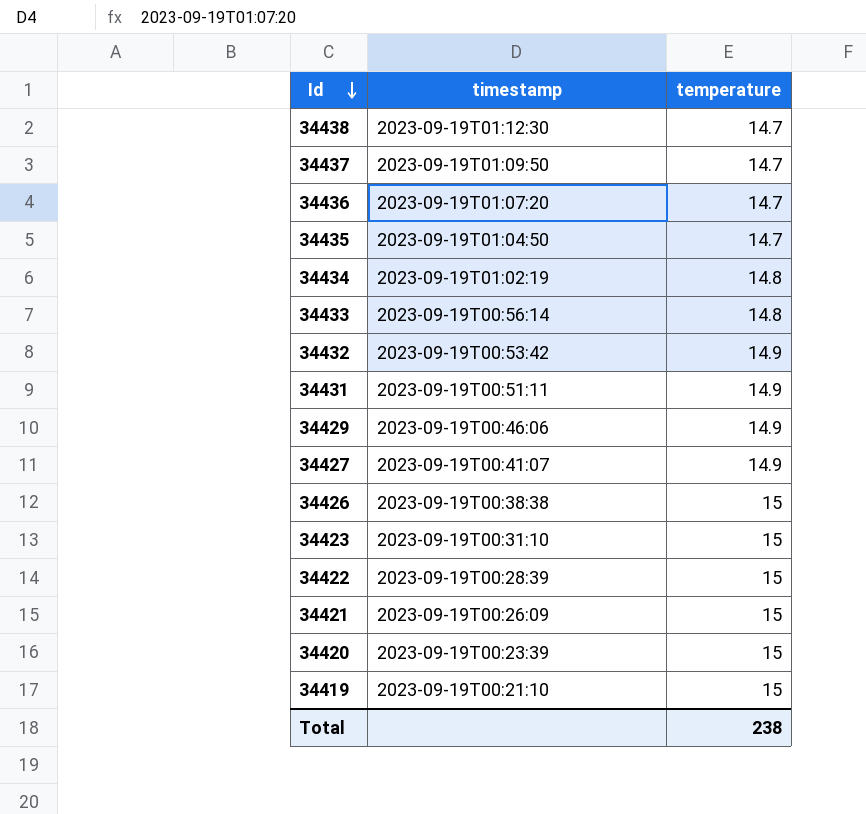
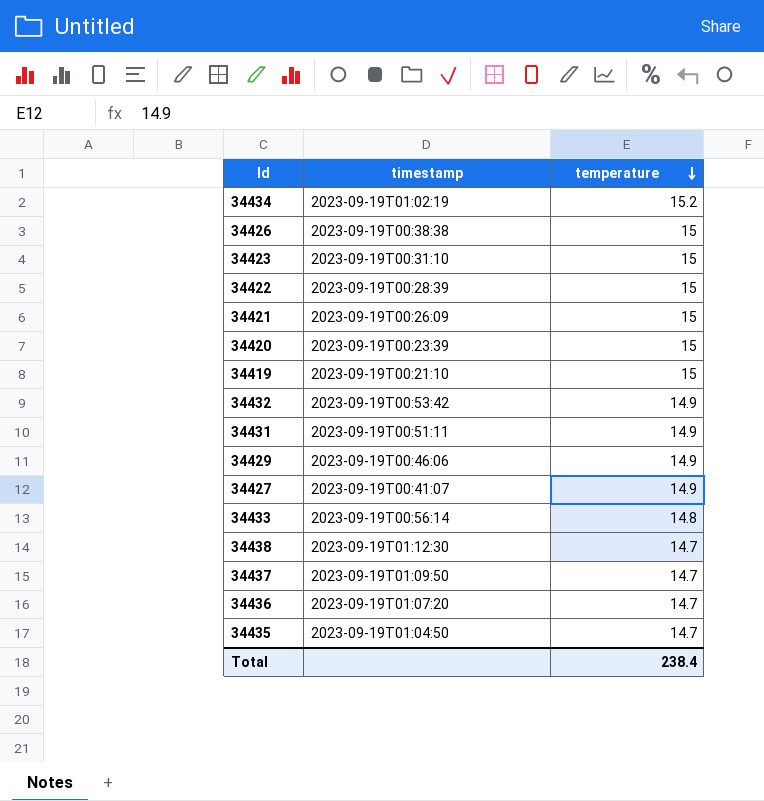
row order: Id descending -> temperature descending
34434 | temperature: 14.8 -> 15.2
Total | temperature: 238 -> 238.4

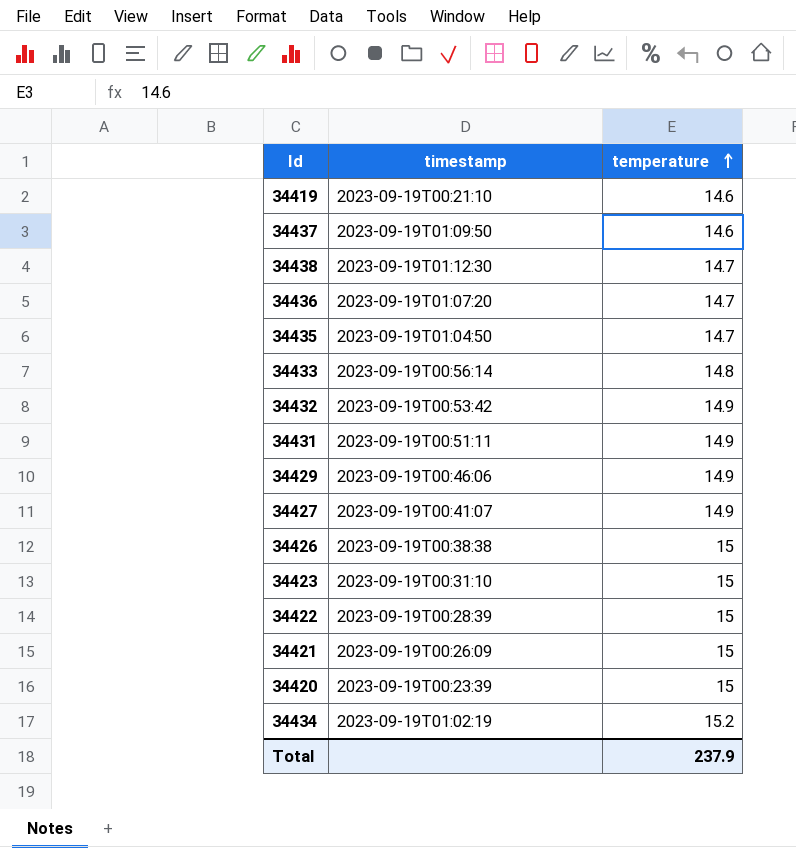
row order: temperature descending -> temperature ascending
34419 | temperature: 15 -> 14.6
34437 | temperature: 14.7 -> 14.6
Total | temperature: 238.4 -> 237.9

